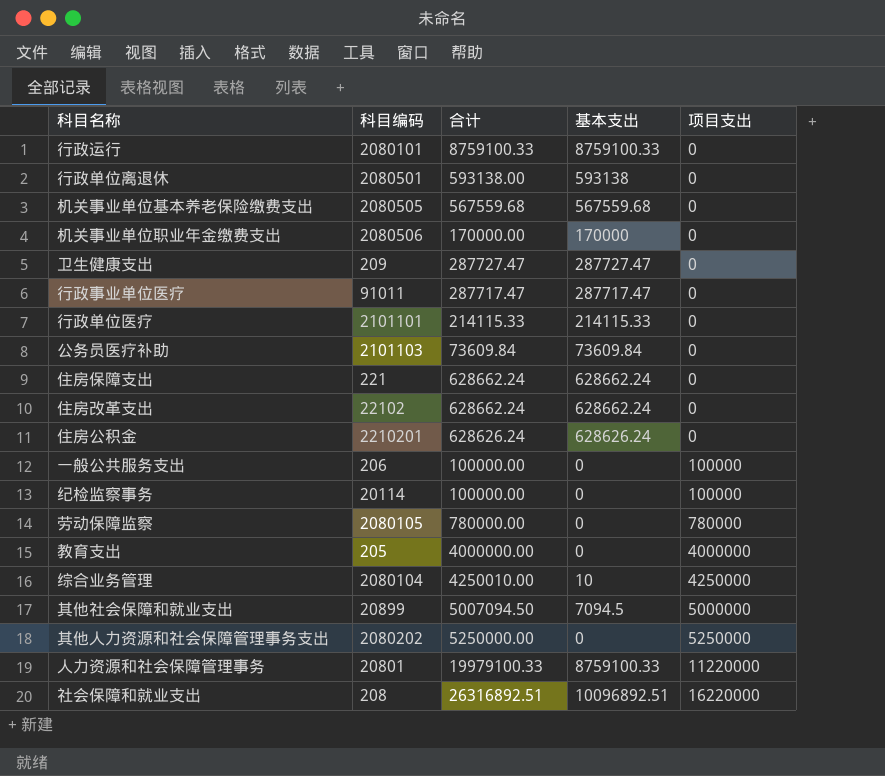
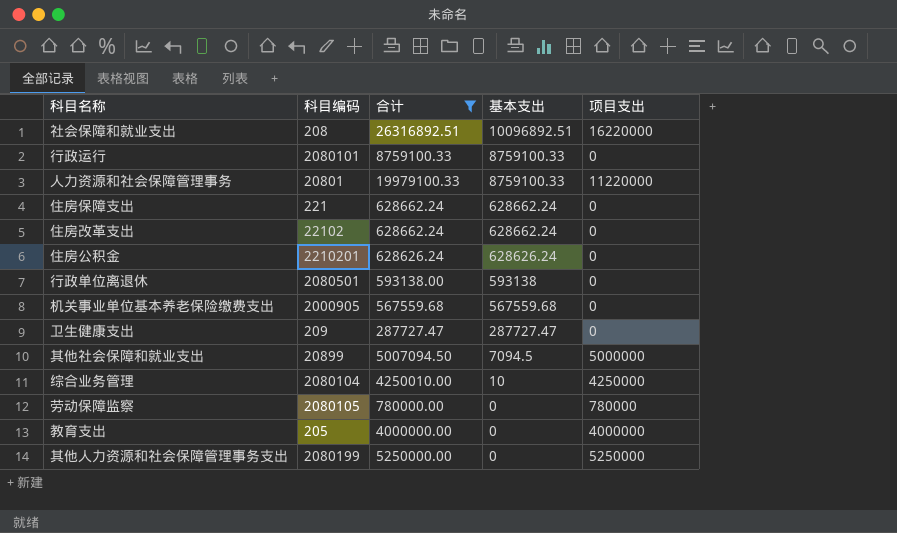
filter: none -> 合计 >= 287727.47
row order: 项目支出 ascending -> 基本支出 descending
机关事业单位基本养老保险缴费支出 | 科目编码: 2080505 -> 2000905
其他人力资源和社会保障管理事务支出 | 科目编码: 2080202 -> 2080199

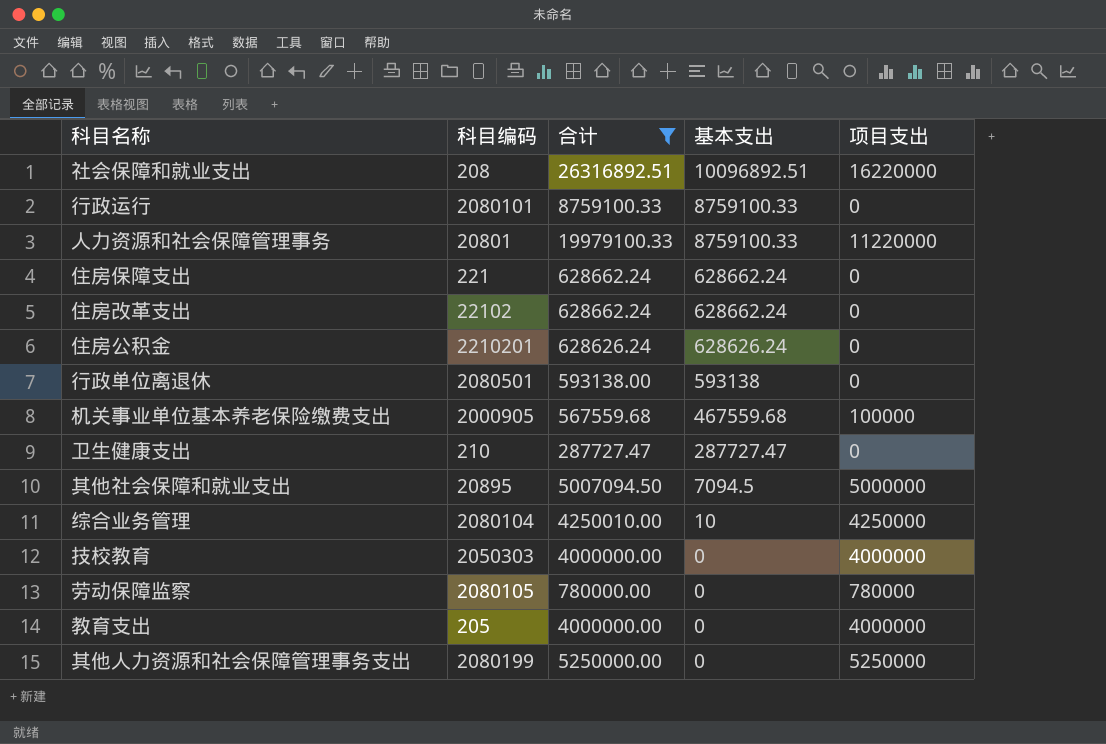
机关事业单位基本养老保险缴费支出 | 基本支出: 567559.68 -> 467559.68
机关事业单位基本养老保险缴费支出 | 项目支出: 0 -> 100000
卫生健康支出 | 科目编码: 209 -> 210
其他社会保障和就业支出 | 科目编码: 20899 -> 20895
row 技校教育: none -> 2050303 | 4000000.00 | 0 | 4000000

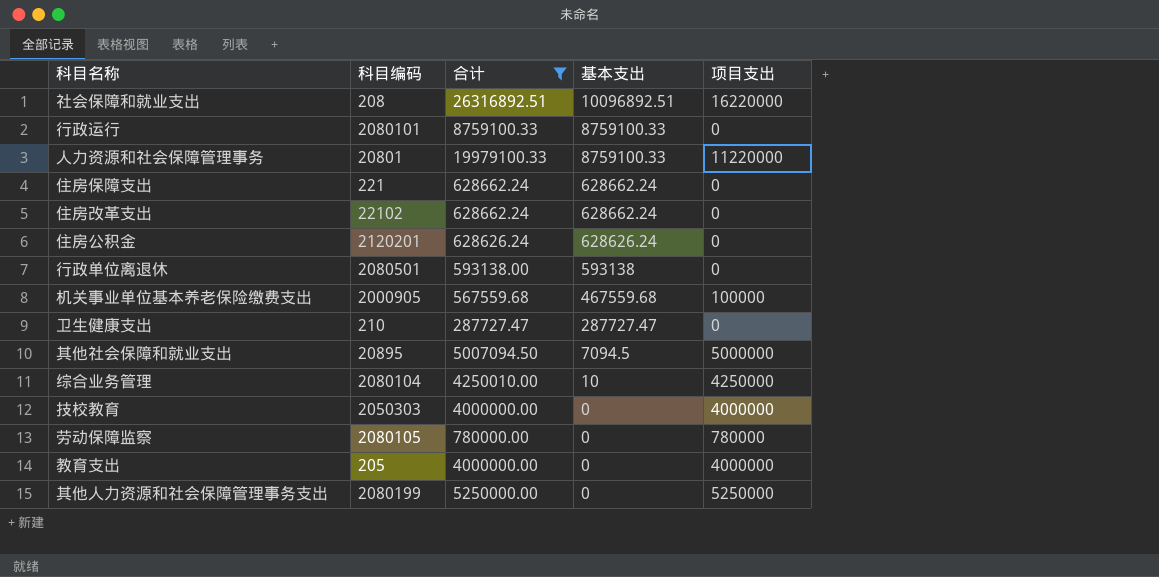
住房公积金 | 科目编码: 2210201 -> 2120201

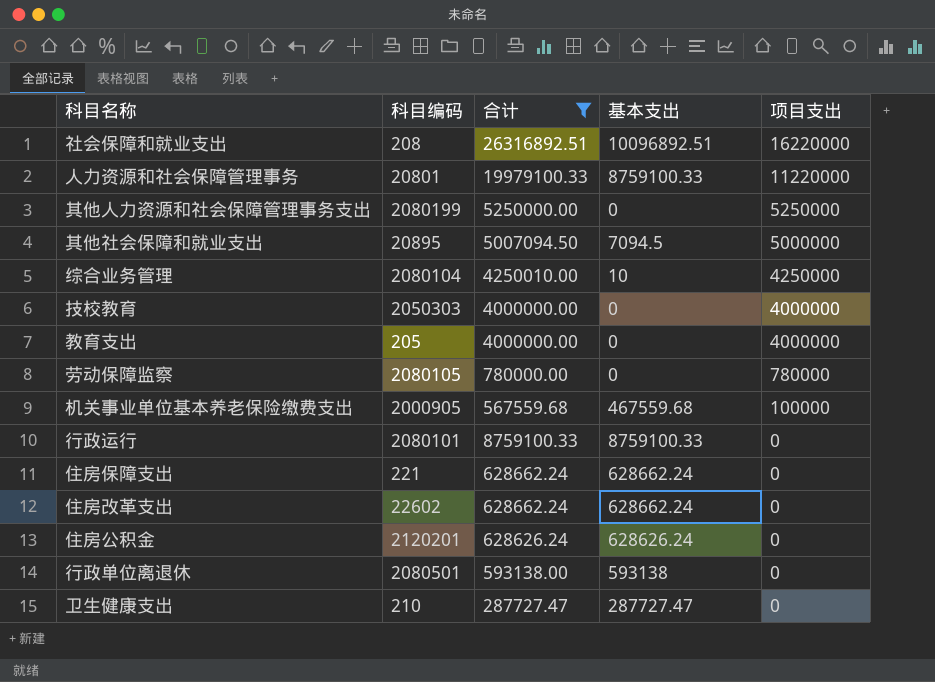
row order: 基本支出 descending -> 项目支出 descending
住房改革支出 | 科目编码: 22102 -> 22602

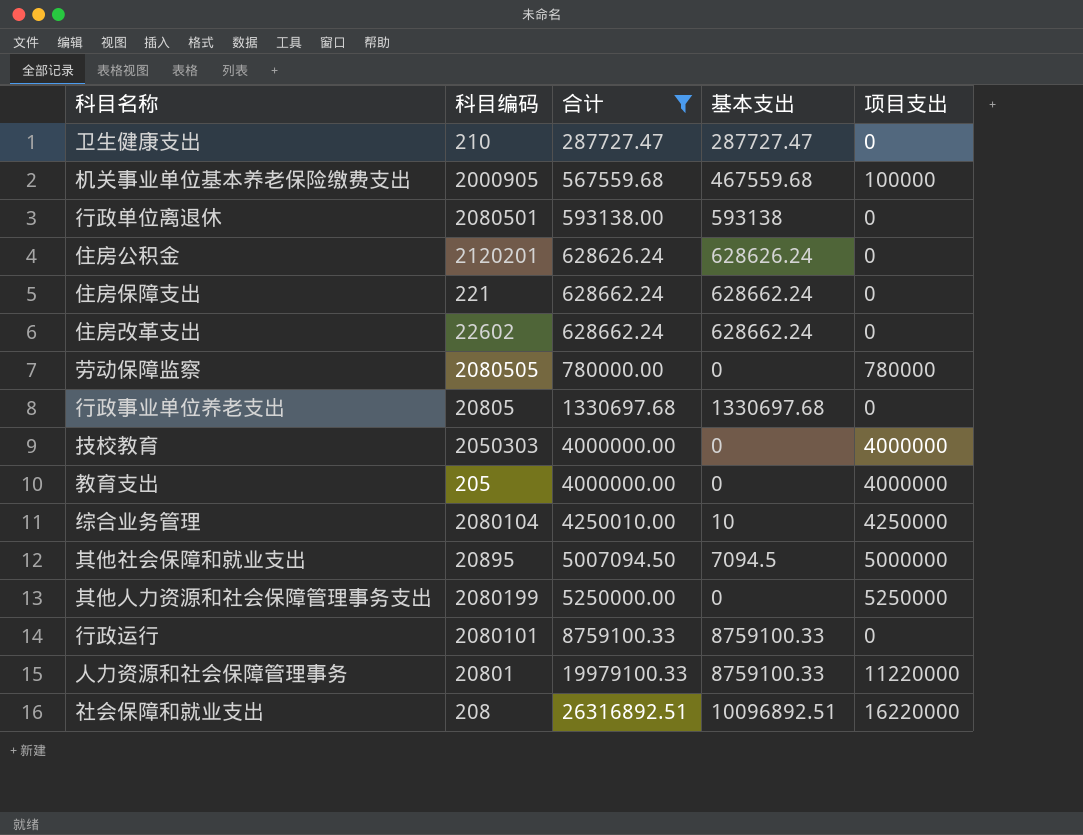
row order: 项目支出 descending -> 合计 ascending
劳动保障监察 | 科目编码: 2080105 -> 2080505
row 行政事业单位养老支出: none -> 20805 | 1330697.68 | 1330697.68 | 0

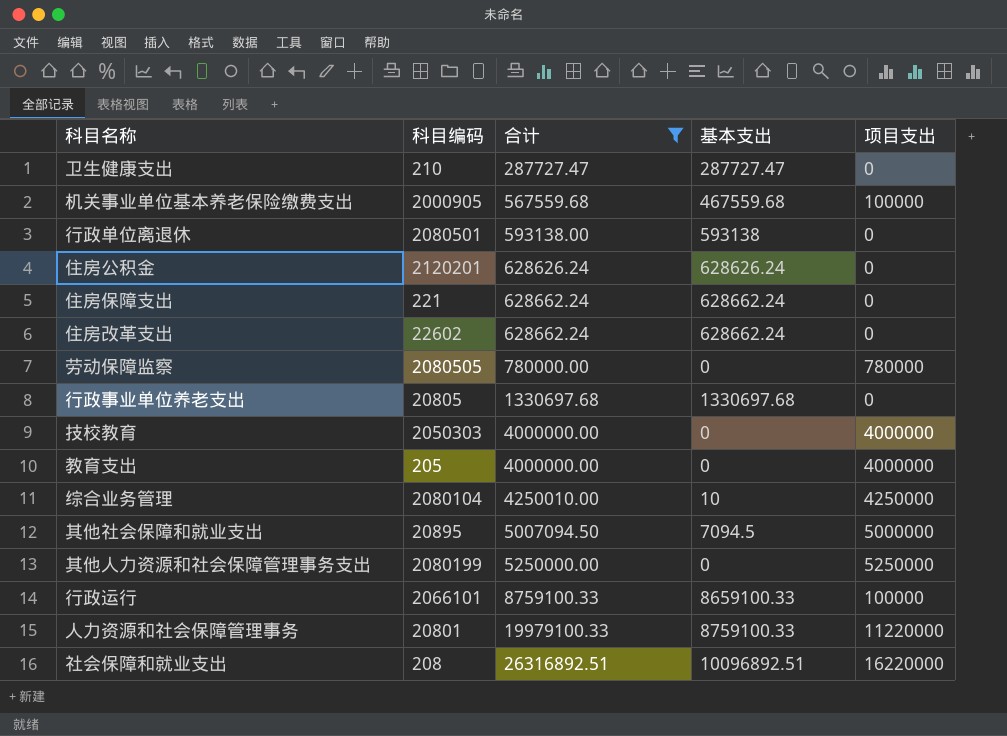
行政运行 | 科目编码: 2080101 -> 2066101
行政运行 | 基本支出: 8759100.33 -> 8659100.33
行政运行 | 项目支出: 0 -> 100000

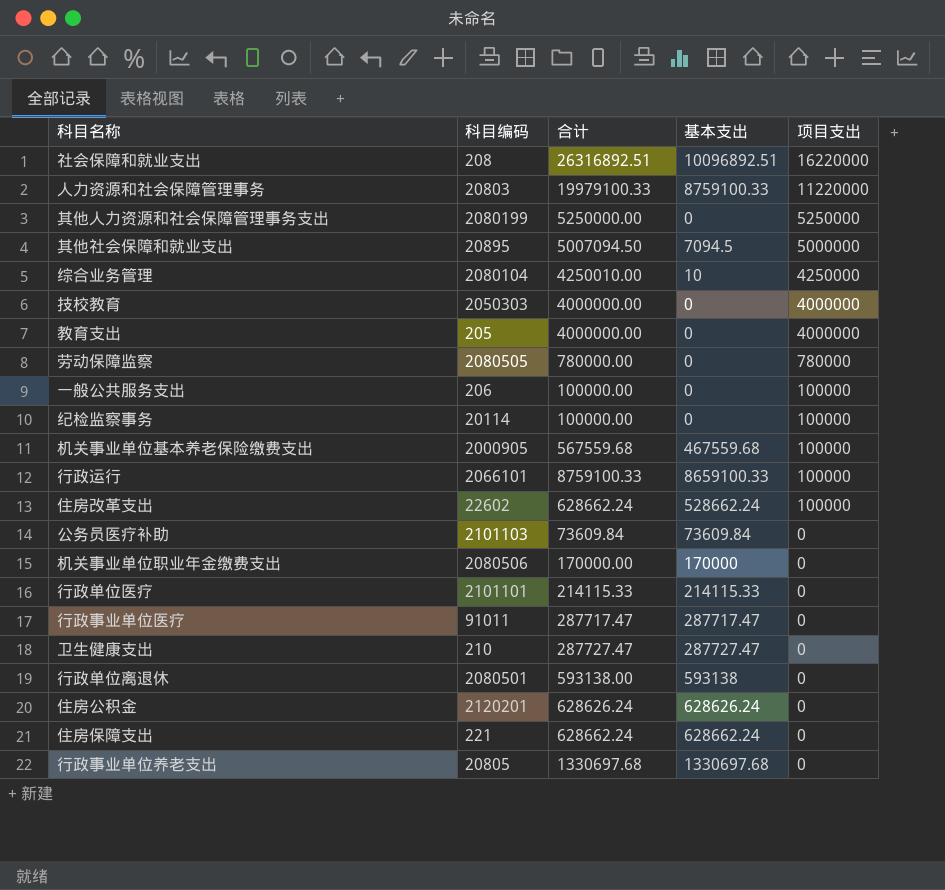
filter: 合计 >= 287727.47 -> none
row order: 合计 ascending -> 项目支出 descending
人力资源和社会保障管理事务 | 科目编码: 20801 -> 20803
住房改革支出 | 基本支出: 628662.24 -> 528662.24
住房改革支出 | 项目支出: 0 -> 100000

